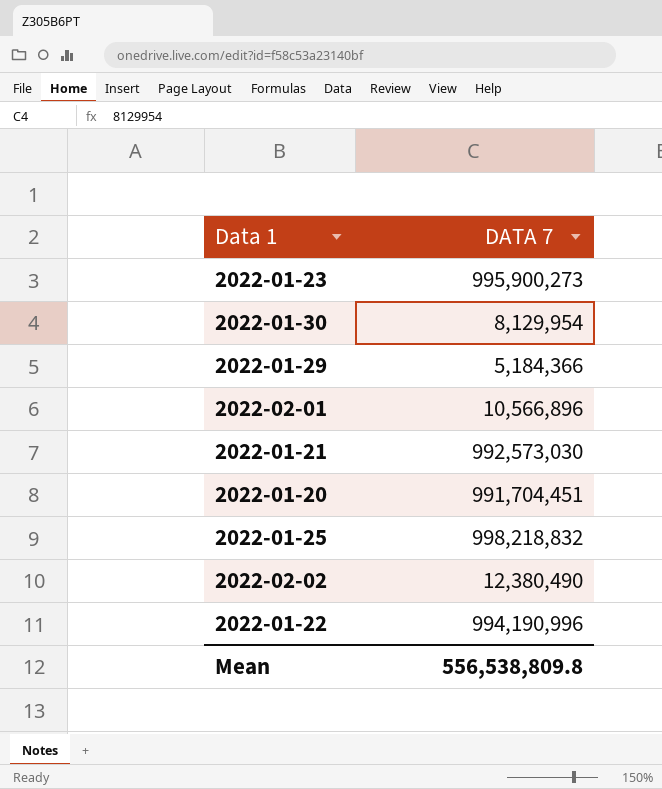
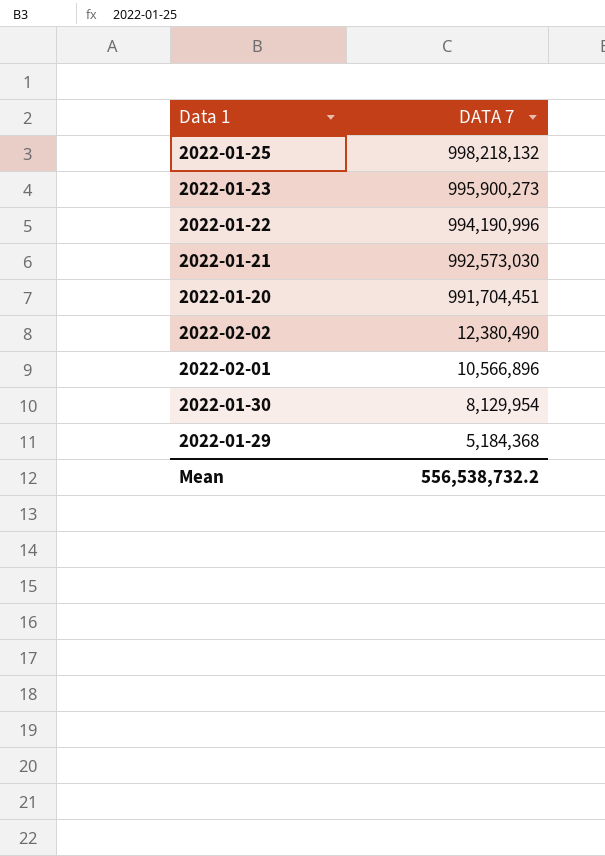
row order: none -> DATA 7 descending
2022-01-25 | DATA 7: 998,218,832 -> 998,218,132
2022-01-29 | DATA 7: 5,184,366 -> 5,184,368
Mean | DATA 7: 556,538,809.8 -> 556,538,732.2

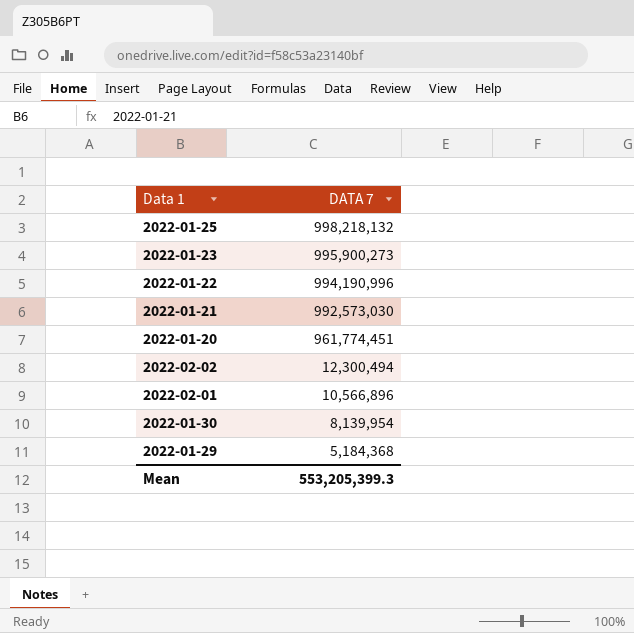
2022-01-20 | DATA 7: 991,704,451 -> 961,774,451
2022-02-02 | DATA 7: 12,380,490 -> 12,300,494
2022-01-30 | DATA 7: 8,129,954 -> 8,139,954
Mean | DATA 7: 556,538,732.2 -> 553,205,399.3

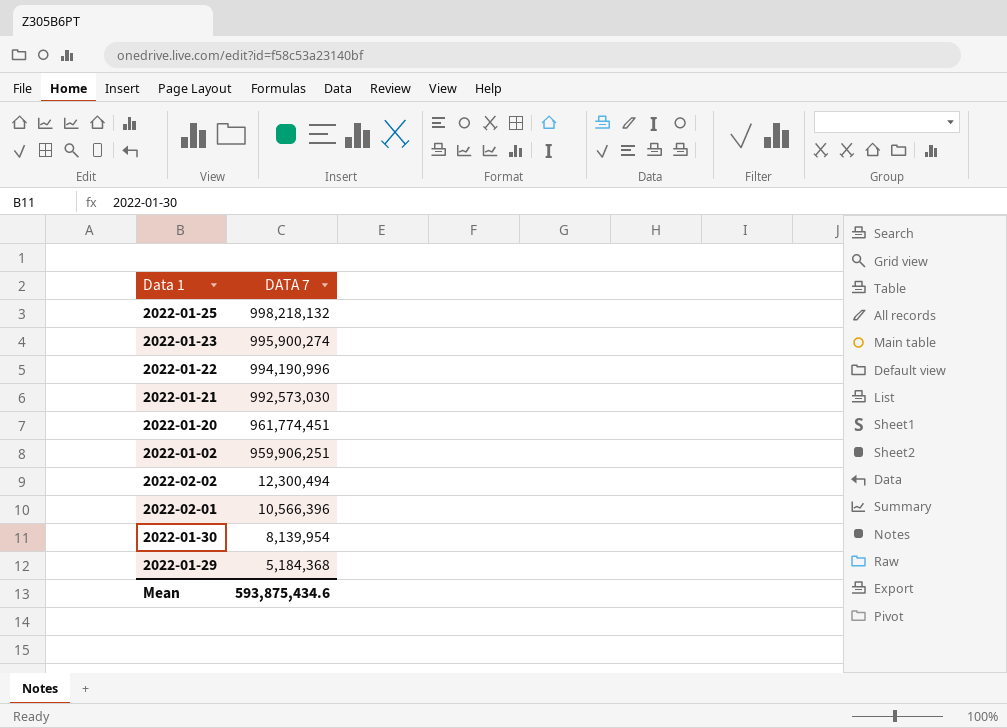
2022-01-23 | DATA 7: 995,900,273 -> 995,900,274
row 2022-01-02: none -> 959,906,251
2022-02-01 | DATA 7: 10,566,896 -> 10,566,396
Mean | DATA 7: 553,205,399.3 -> 593,875,434.6

